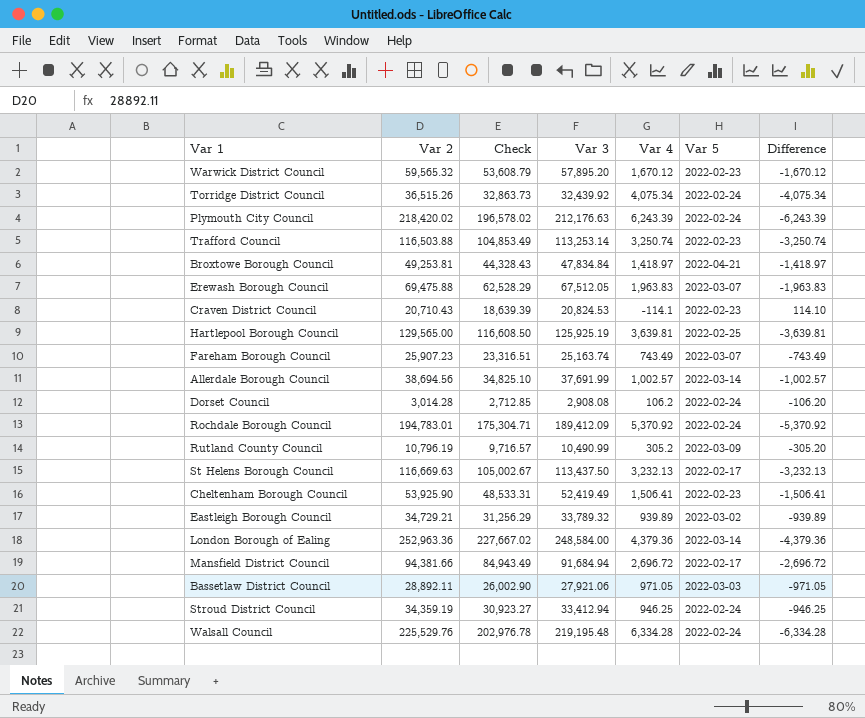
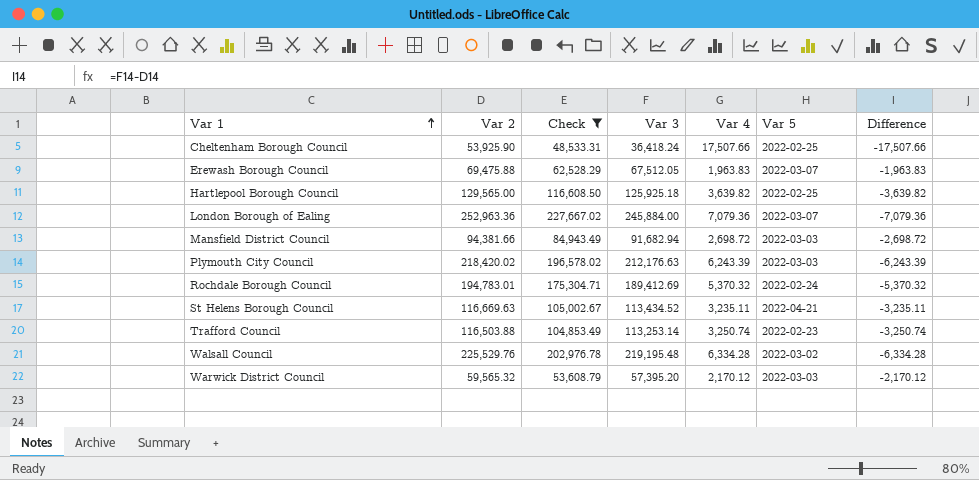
filter: none -> Check >= 48,533.31
row order: none -> Var 1 ascending
Cheltenham Borough Council | Var 3: 52,419.49 -> 36,418.24
Cheltenham Borough Council | Var 4: 1,506.41 -> 17,507.66
Cheltenham Borough Council | Var 5: 2022-02-23 -> 2022-02-25
Cheltenham Borough Council | Difference: -1,506.41 -> -17,507.66
Hartlepool Borough Council | Var 3: 125,925.19 -> 125,925.18
Hartlepool Borough Council | Var 4: 3,639.81 -> 3,639.82
Hartlepool Borough Council | Difference: -3,639.81 -> -3,639.82
London Borough of Ealing | Var 3: 248,584.00 -> 245,884.00
London Borough of Ealing | Var 4: 4,379.36 -> 7,079.36
London Borough of Ealing | Var 5: 2022-03-14 -> 2022-03-07
London Borough of Ealing | Difference: -4,379.36 -> -7,079.36
Mansfield District Council | Var 3: 91,684.94 -> 91,682.94
Mansfield District Council | Var 4: 2,696.72 -> 2,698.72
Mansfield District Council | Var 5: 2022-02-17 -> 2022-03-03
Mansfield District Council | Difference: -2,696.72 -> -2,698.72
Plymouth City Council | Var 5: 2022-02-24 -> 2022-03-03
Rochdale Borough Council | Var 3: 189,412.09 -> 189,412.69
Rochdale Borough Council | Var 4: 5,370.92 -> 5,370.32
Rochdale Borough Council | Difference: -5,370.92 -> -5,370.32
St Helens Borough Council | Var 3: 113,437.50 -> 113,434.52
St Helens Borough Council | Var 4: 3,232.13 -> 3,235.11
St Helens Borough Council | Var 5: 2022-02-17 -> 2022-04-21
St Helens Borough Council | Difference: -3,232.13 -> -3,235.11
Walsall Council | Var 5: 2022-02-24 -> 2022-03-02
Warwick District Council | Var 3: 57,895.20 -> 57,395.20
Warwick District Council | Var 4: 1,670.12 -> 2,170.12
Warwick District Council | Var 5: 2022-02-23 -> 2022-03-03
Warwick District Council | Difference: -1,670.12 -> -2,170.12

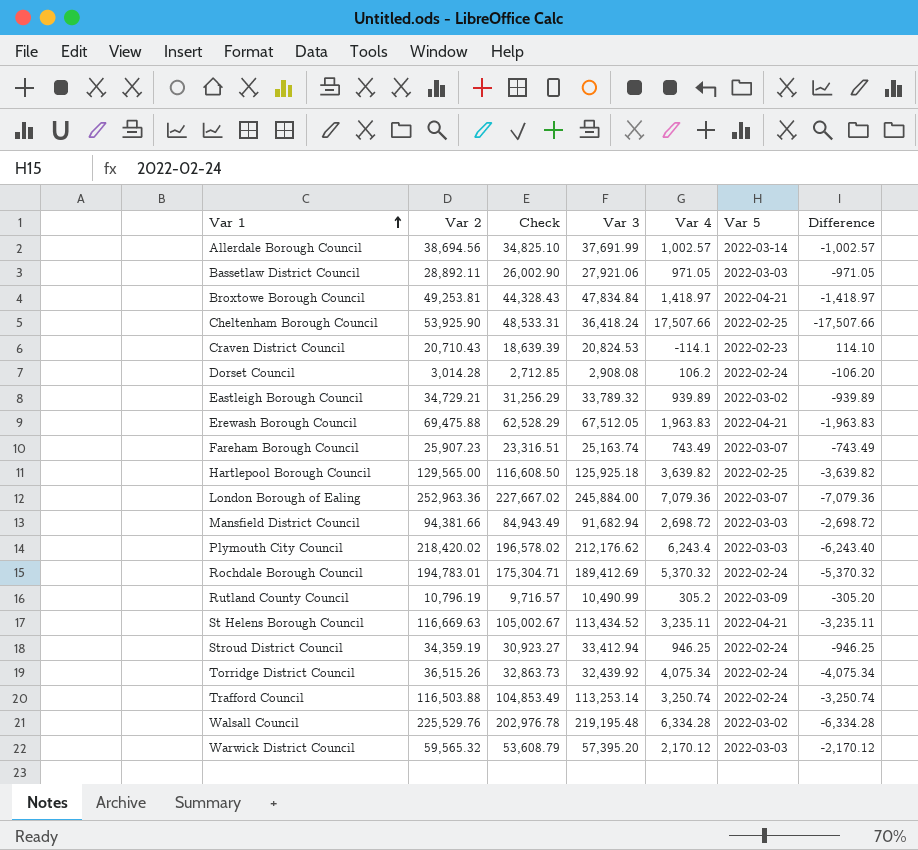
filter: Check >= 48,533.31 -> none
Erewash Borough Council | Var 5: 2022-03-07 -> 2022-04-21
Plymouth City Council | Var 3: 212,176.63 -> 212,176.62
Plymouth City Council | Var 4: 6,243.39 -> 6,243.4
Plymouth City Council | Difference: -6,243.39 -> -6,243.40
Trafford Council | Var 5: 2022-02-23 -> 2022-02-24

